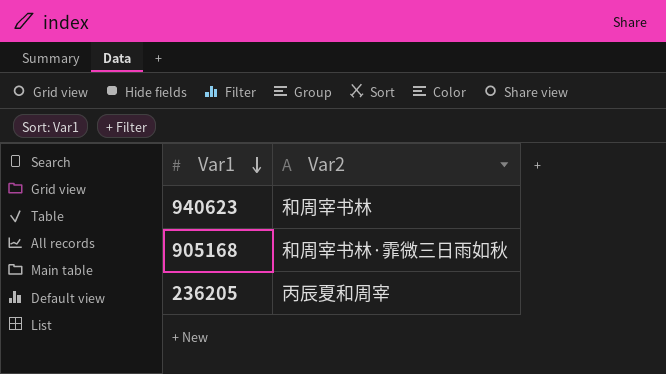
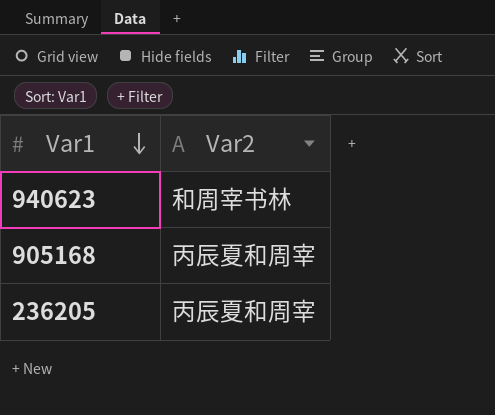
905168 | Var2: 和周宰书林·霏微三日雨如秋 -> 丙辰夏和周宰

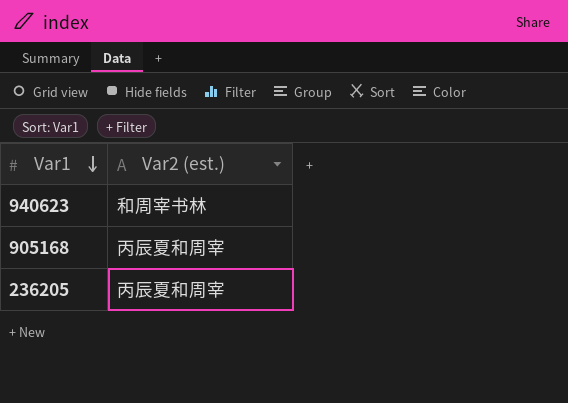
column name: Var2 -> Var2 (est.)

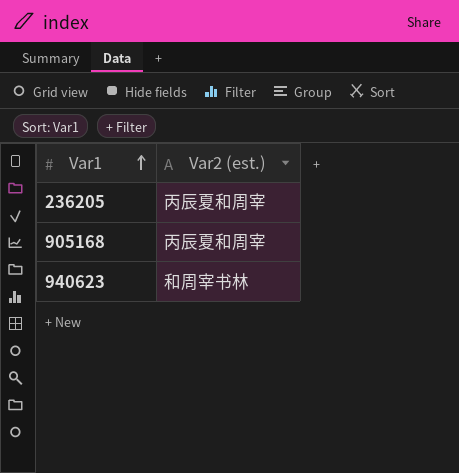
row order: Var1 descending -> Var1 ascending

